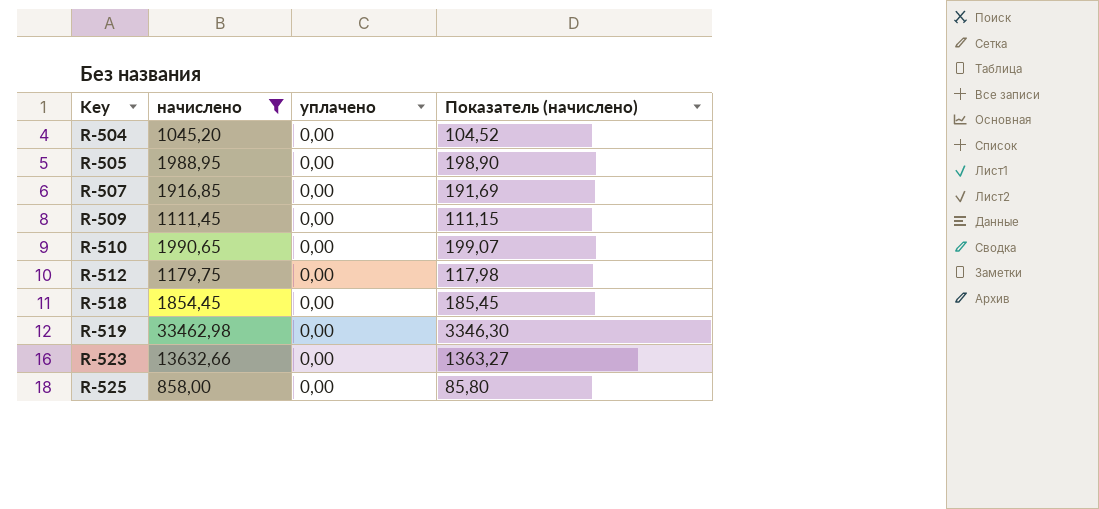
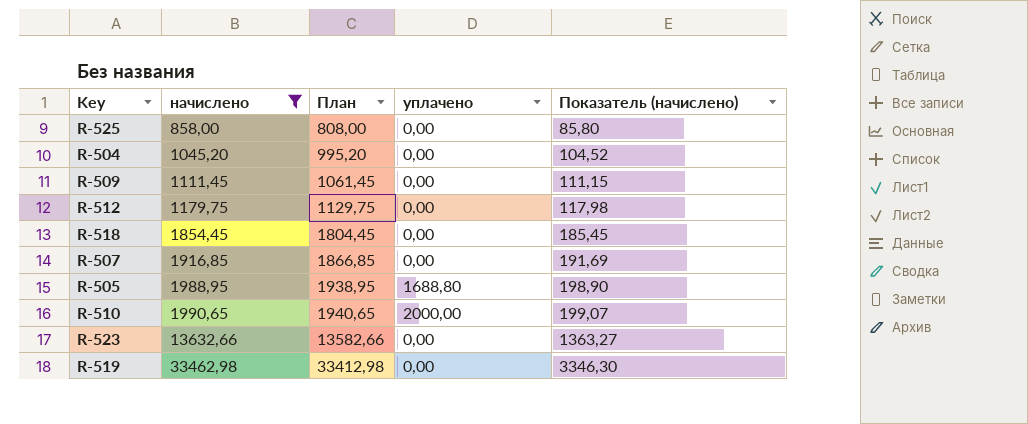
row order: Key ascending -> начислено ascending
column План | formula: none -> [начислено] - 50
R-505 | уплачено: 0,00 -> 1688,80
R-510 | уплачено: 0,00 -> 2000,00

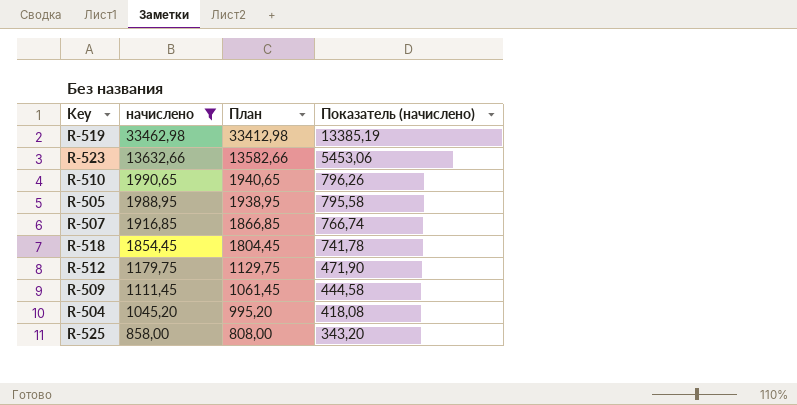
row order: начислено ascending -> начислено descending
column уплачено | position: 4 -> none
column Показатель (начислено) | formula: [начислено] * 0,1 -> [начислено] * 0,4

